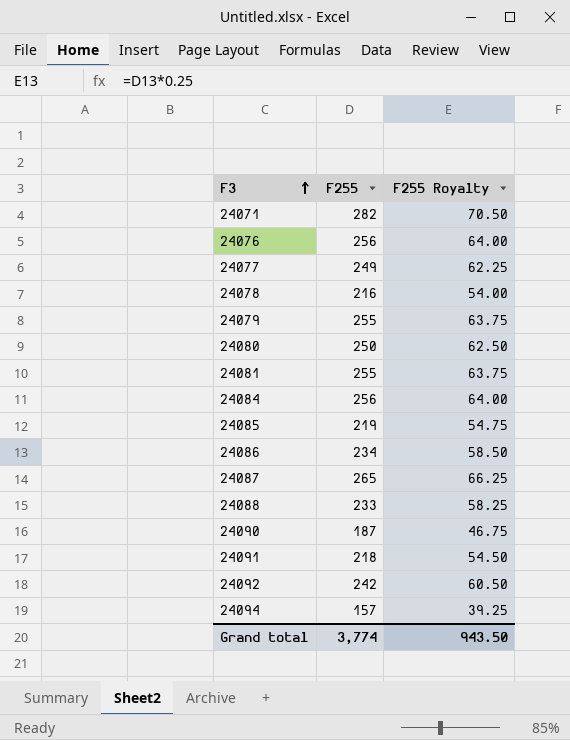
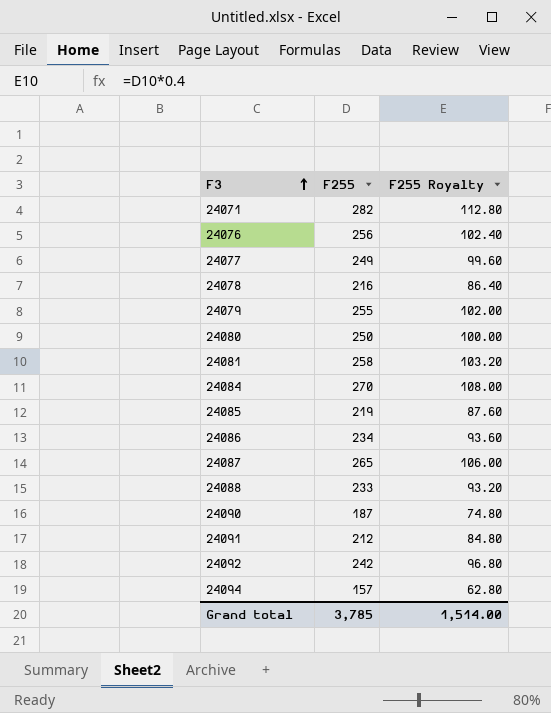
column F255 Royalty | formula: [F255] * 0.25 -> [F255] * 0.4
24081 | F255: 255 -> 258
24084 | F255: 256 -> 270
24091 | F255: 218 -> 212
Grand total | F255: 3,774 -> 3,785
Grand total | F255 Royalty: 943.50 -> 1,514.00

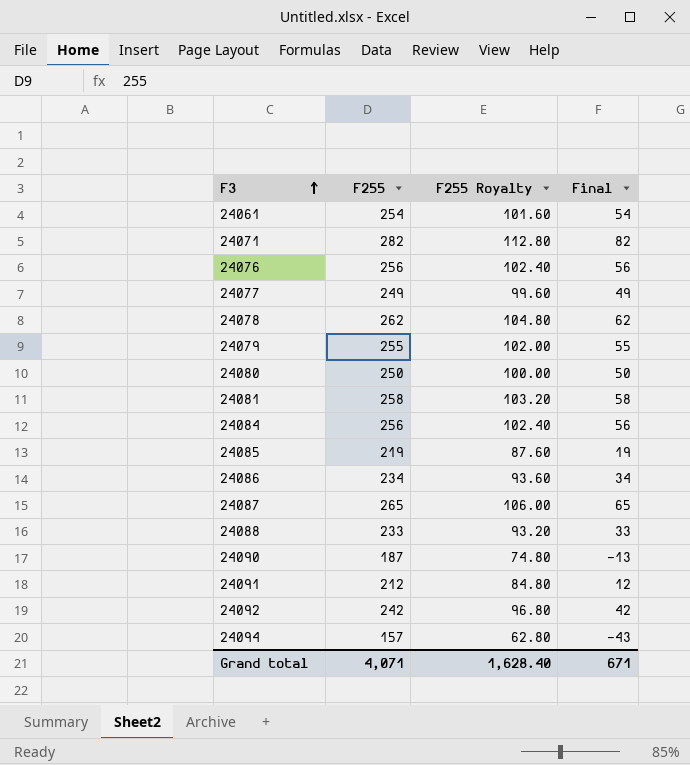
column Final | formula: none -> [F255] - 200
row 24061: none -> 254 | 101.60 | 54
24078 | F255: 216 -> 262
24078 | F255 Royalty: 86.40 -> 104.80
24084 | F255: 270 -> 256
24084 | F255 Royalty: 108.00 -> 102.40
Grand total | F255: 3,785 -> 4,071
Grand total | F255 Royalty: 1,514.00 -> 1,628.40

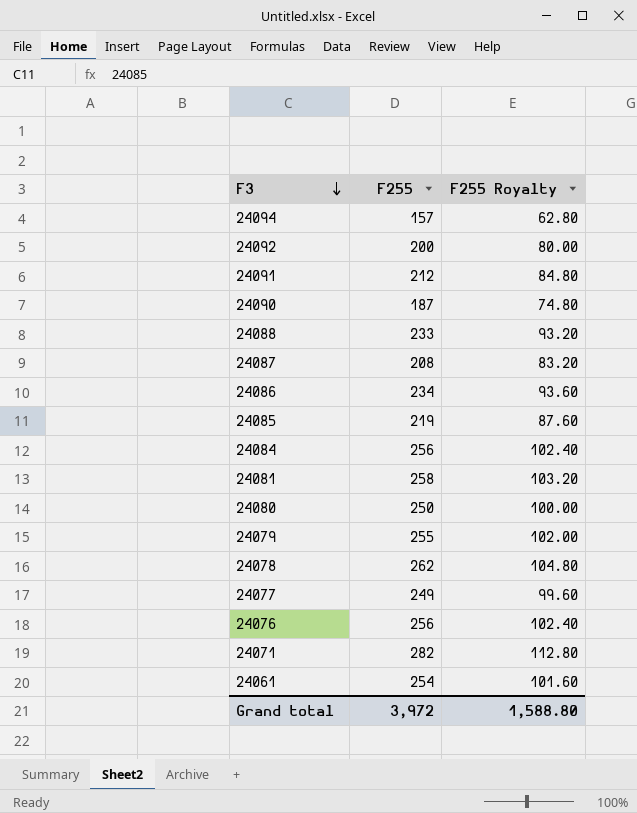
row order: F3 ascending -> F3 descending
column Final | formula: [F255] - 200 -> none
24092 | F255: 242 -> 200
24092 | F255 Royalty: 96.80 -> 80.00
24087 | F255: 265 -> 208
24087 | F255 Royalty: 106.00 -> 83.20
Grand total | F255: 4,071 -> 3,972
Grand total | F255 Royalty: 1,628.40 -> 1,588.80

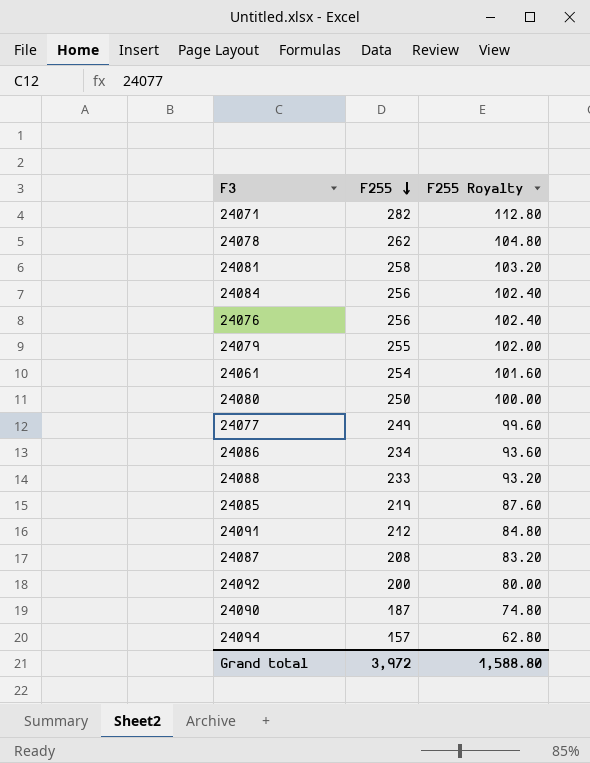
row order: F3 descending -> F255 descending

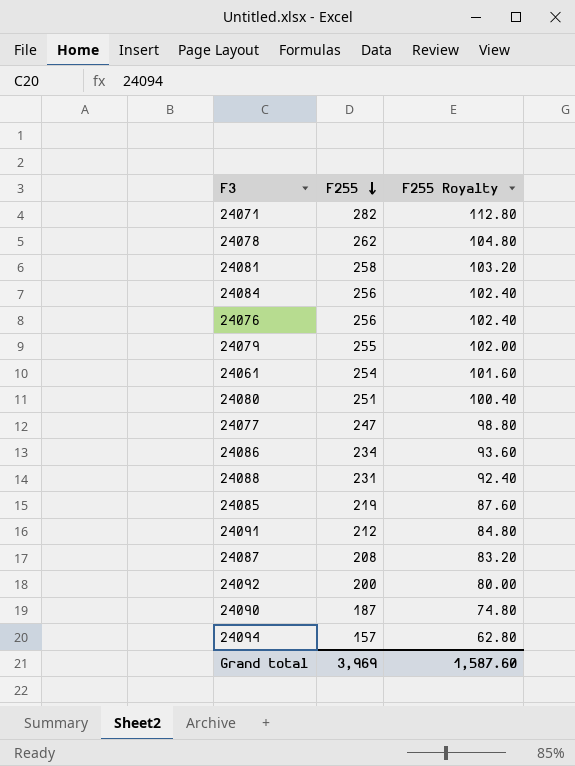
24080 | F255: 250 -> 251
24080 | F255 Royalty: 100.00 -> 100.40
24077 | F255: 249 -> 247
24077 | F255 Royalty: 99.60 -> 98.80
24088 | F255: 233 -> 231
24088 | F255 Royalty: 93.20 -> 92.40
Grand total | F255: 3,972 -> 3,969
Grand total | F255 Royalty: 1,588.80 -> 1,587.60

